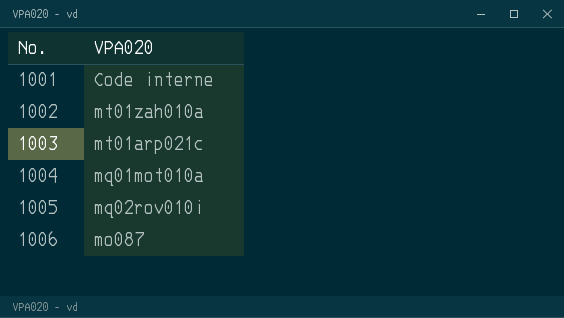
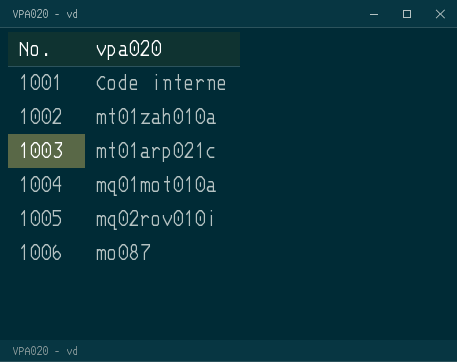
column name: VPA020 -> vpa020

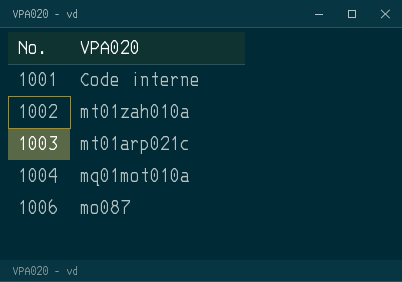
column name: vpa020 -> VPA020
row 1005: mq02rov010i -> none

